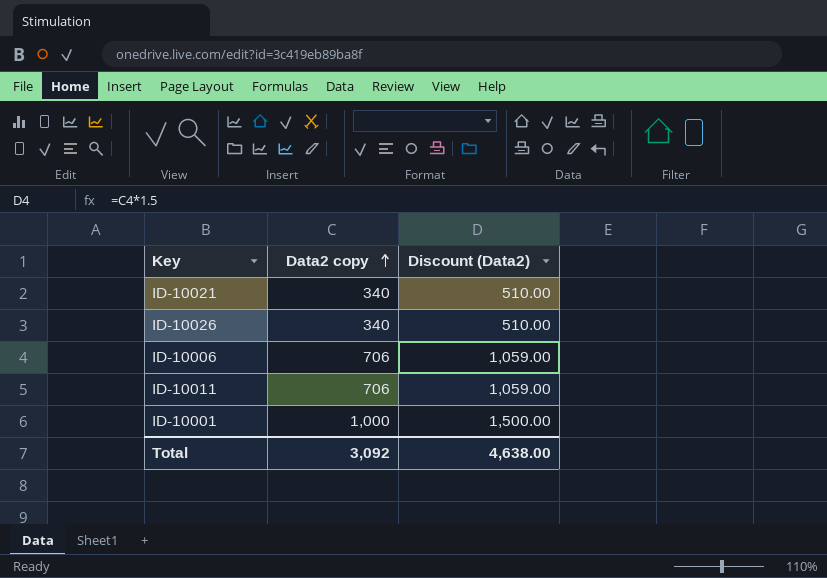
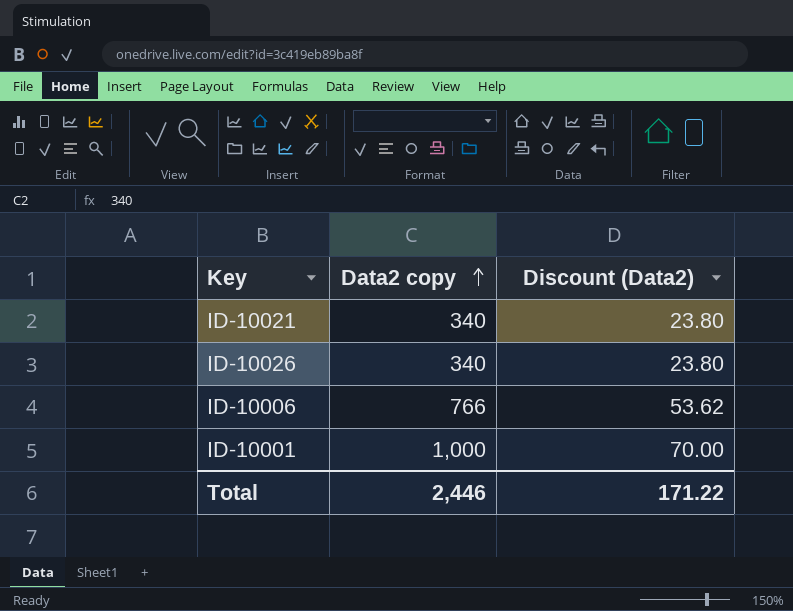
column Discount (Data2) | formula: [Data2 copy] * 1.5 -> [Data2 copy] * 0.07
row ID-10011: 706 | 1,059.00 -> none
ID-10006 | Data2 copy: 706 -> 766
Total | Data2 copy: 3,092 -> 2,446
Total | Discount (Data2): 4,638.00 -> 171.22

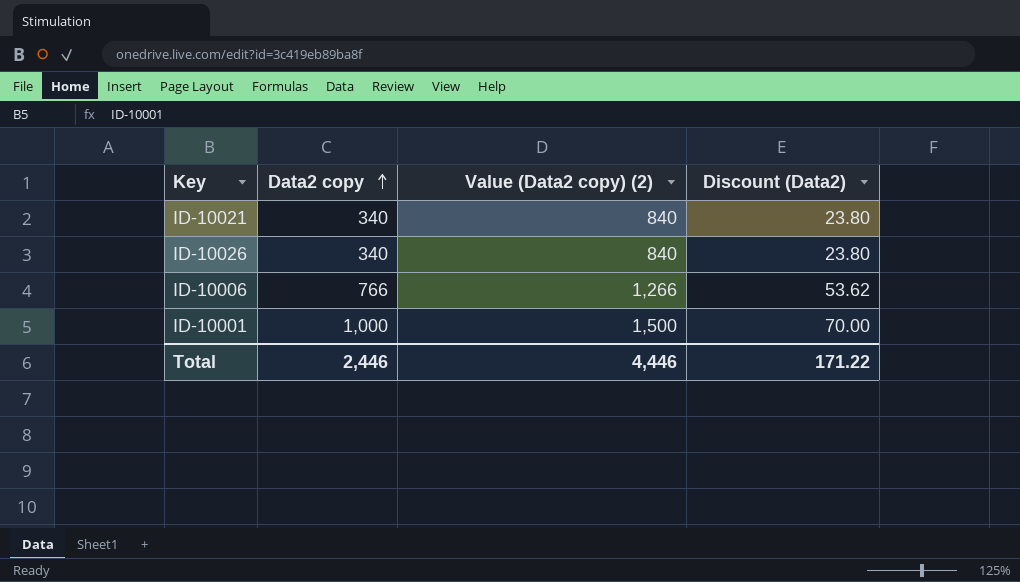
column Value (Data2 copy) (2) | formula: none -> [Data2 copy] + 500

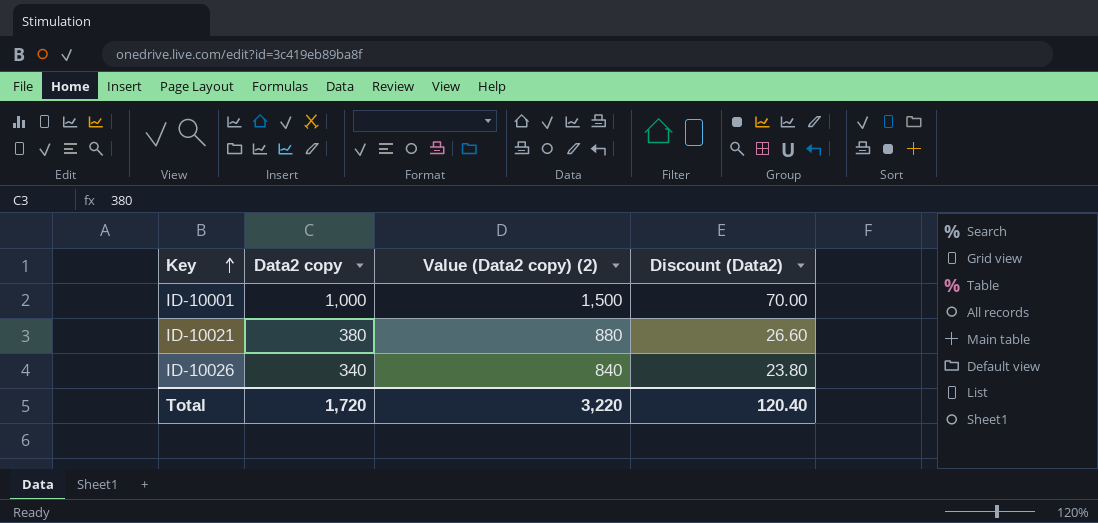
row order: Data2 copy ascending -> Key ascending
row ID-10006: 766 | 1,266 | 53.62 -> none
ID-10021 | Data2 copy: 340 -> 380
ID-10021 | Value (Data2 copy) (2): 840 -> 880
ID-10021 | Discount (Data2): 23.80 -> 26.60
Total | Data2 copy: 2,446 -> 1,720
Total | Value (Data2 copy) (2): 4,446 -> 3,220
Total | Discount (Data2): 171.22 -> 120.40

